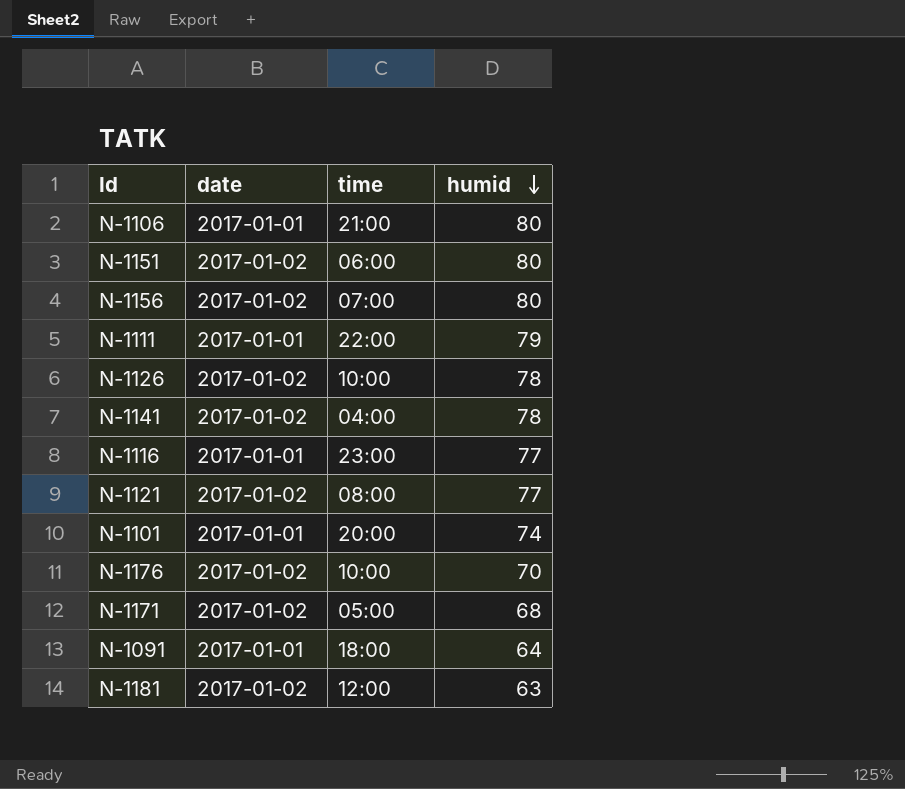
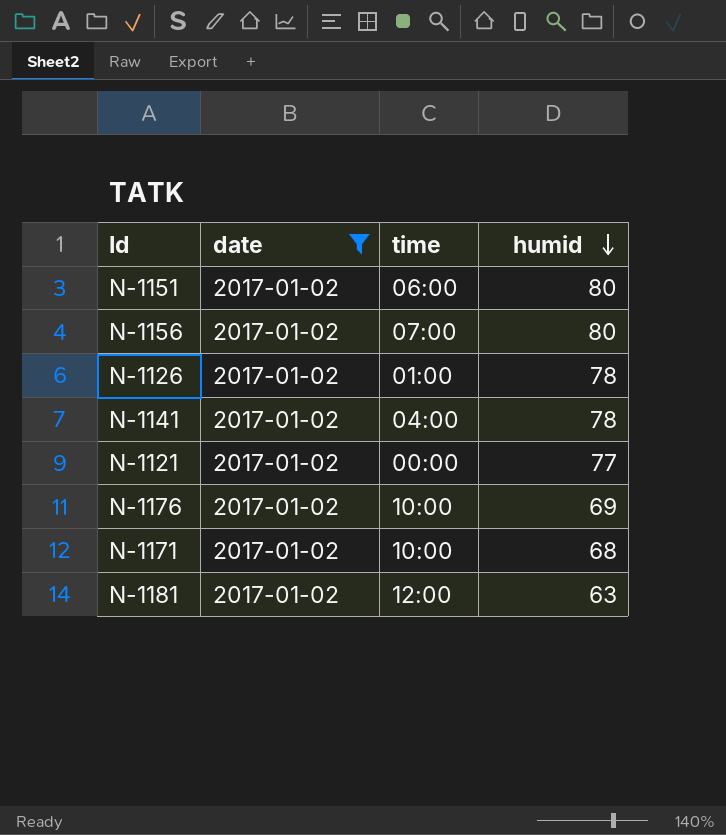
filter: none -> date = 2017-01-02
N-1126 | time: 10:00 -> 01:00
N-1121 | time: 08:00 -> 00:00
N-1176 | humid: 70 -> 69
N-1171 | time: 05:00 -> 10:00

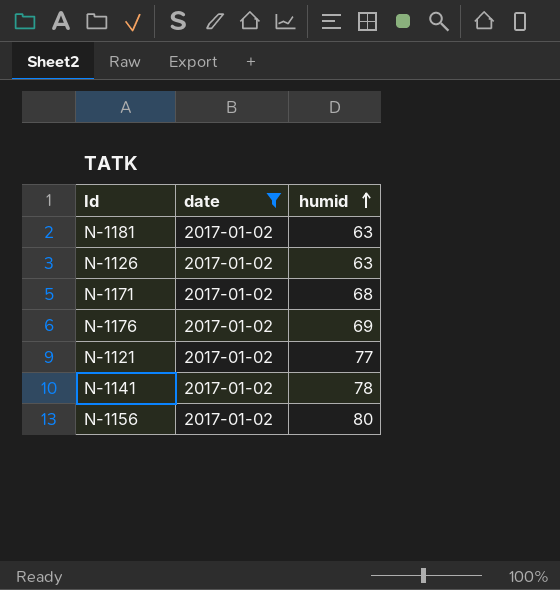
row order: humid descending -> humid ascending
column time | position: 3 -> none
row N-1151: 2017-01-02 | 06:00 | 80 -> none
N-1126 | humid: 78 -> 63

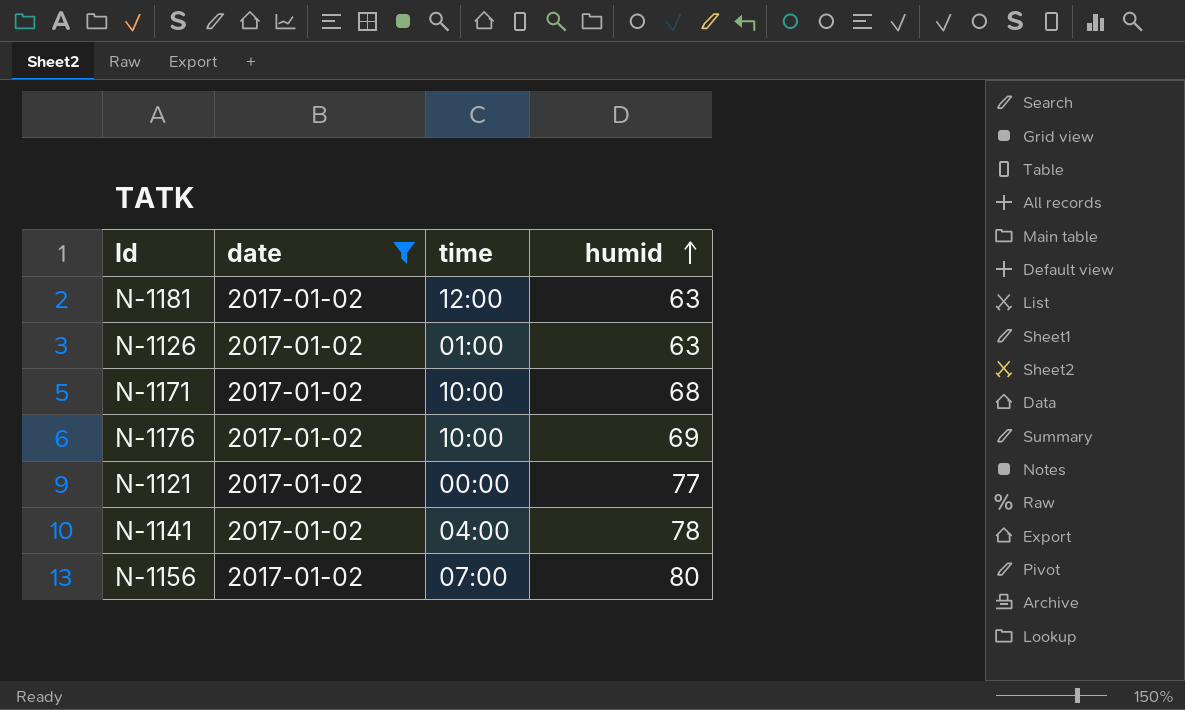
column time | position: none -> 3

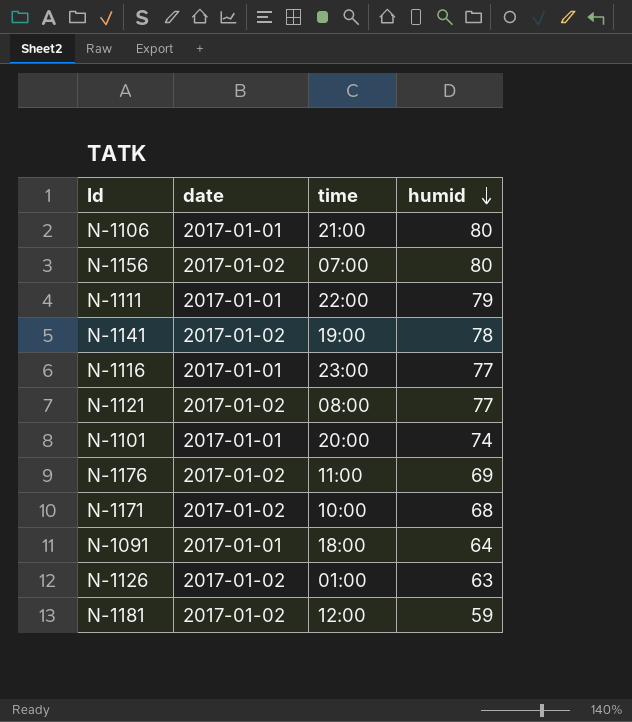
filter: date = 2017-01-02 -> none
row order: humid ascending -> humid descending
N-1141 | time: 04:00 -> 19:00
N-1121 | time: 00:00 -> 08:00
N-1176 | time: 10:00 -> 11:00
N-1181 | humid: 63 -> 59

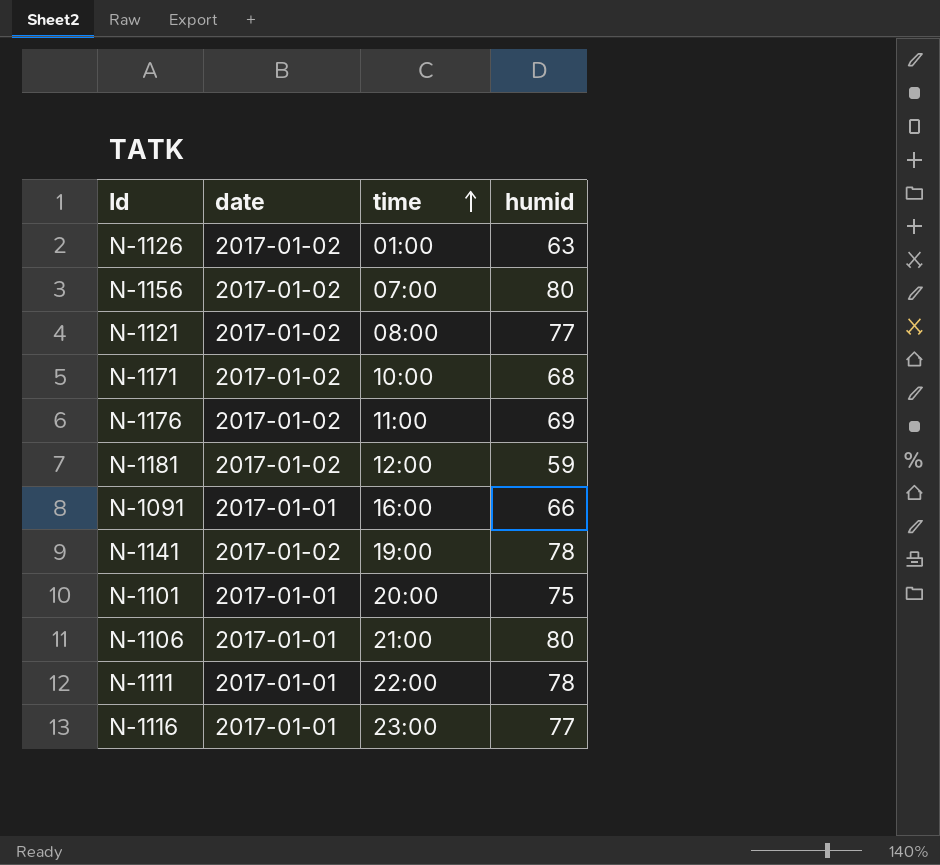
row order: humid descending -> time ascending
N-1091 | time: 18:00 -> 16:00
N-1091 | humid: 64 -> 66
N-1101 | humid: 74 -> 75
N-1111 | humid: 79 -> 78

